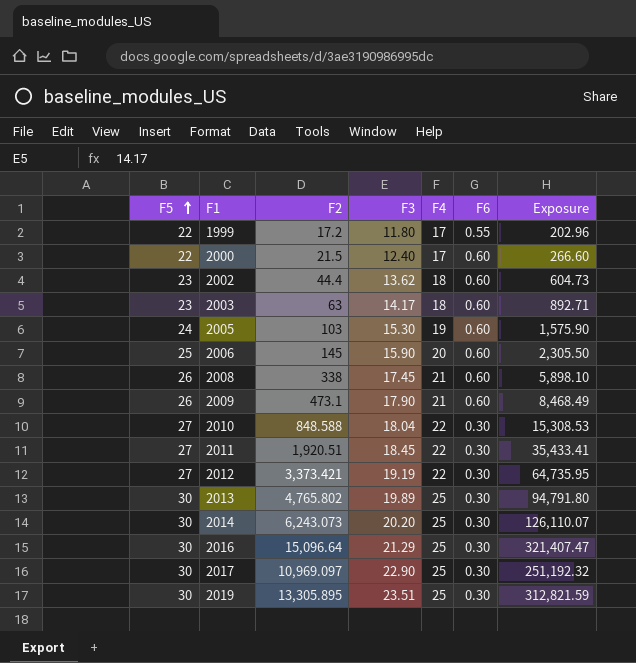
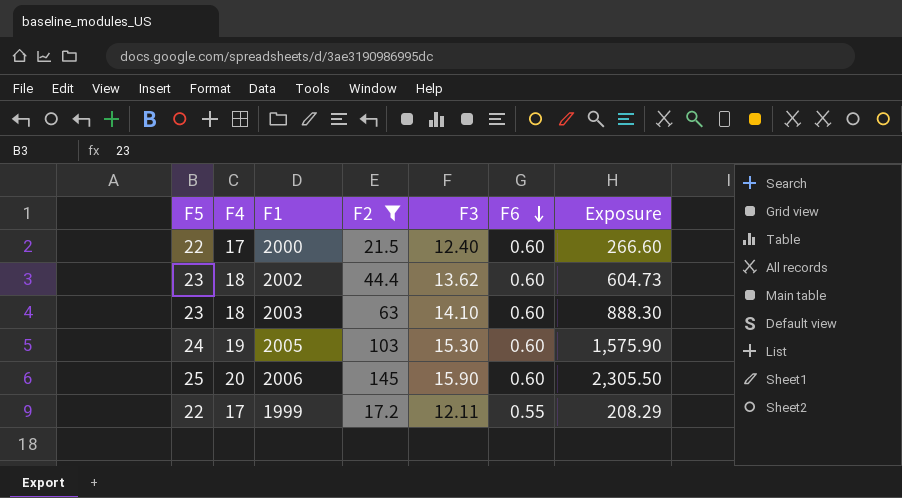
filter: none -> F2 <= 145
row order: F5 ascending -> F6 descending
column F4 | position: 5 -> 2
2003 | F3: 14.17 -> 14.10
2003 | Exposure: 892.71 -> 888.30
1999 | F3: 11.80 -> 12.11
1999 | Exposure: 202.96 -> 208.29

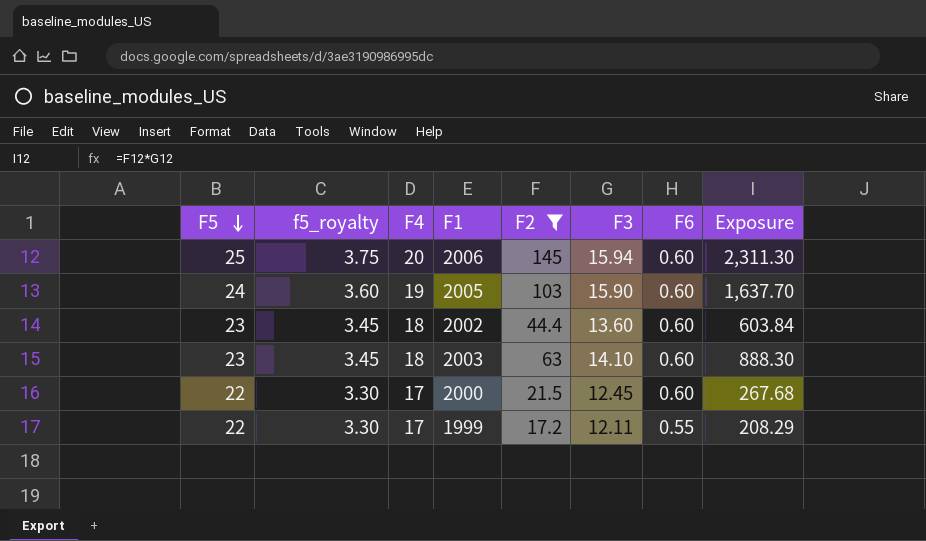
row order: F6 descending -> F5 descending
column f5_royalty | formula: none -> [F5] * 0.15
2006 | F3: 15.90 -> 15.94
2006 | Exposure: 2,305.50 -> 2,311.30
2005 | F3: 15.30 -> 15.90
2005 | Exposure: 1,575.90 -> 1,637.70
2002 | F3: 13.62 -> 13.60
2002 | Exposure: 604.73 -> 603.84
2000 | F3: 12.40 -> 12.45
2000 | Exposure: 266.60 -> 267.68

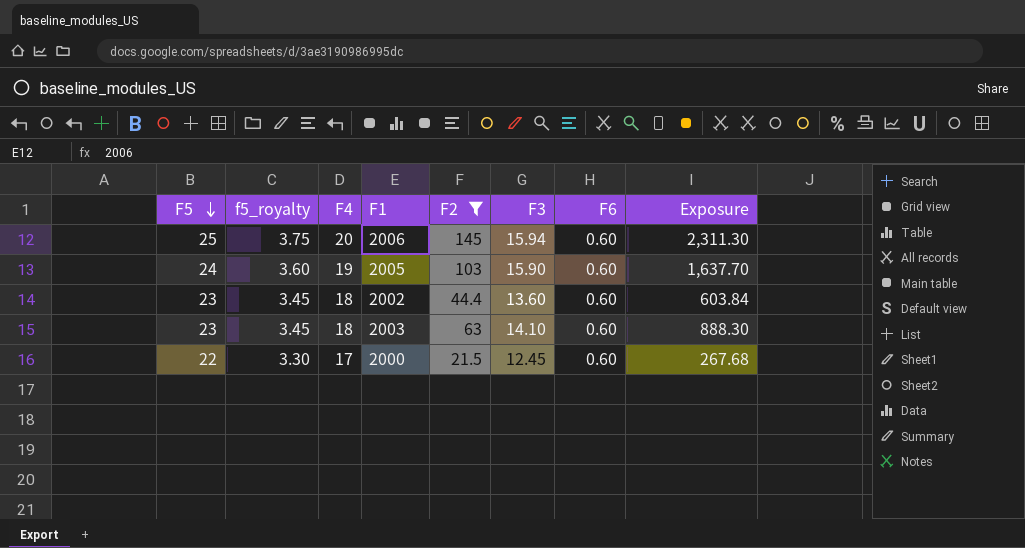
row 1999: 22 | 3.30 | 17 | 17.2 | 12.11 | 0.55 | 208.29 -> none

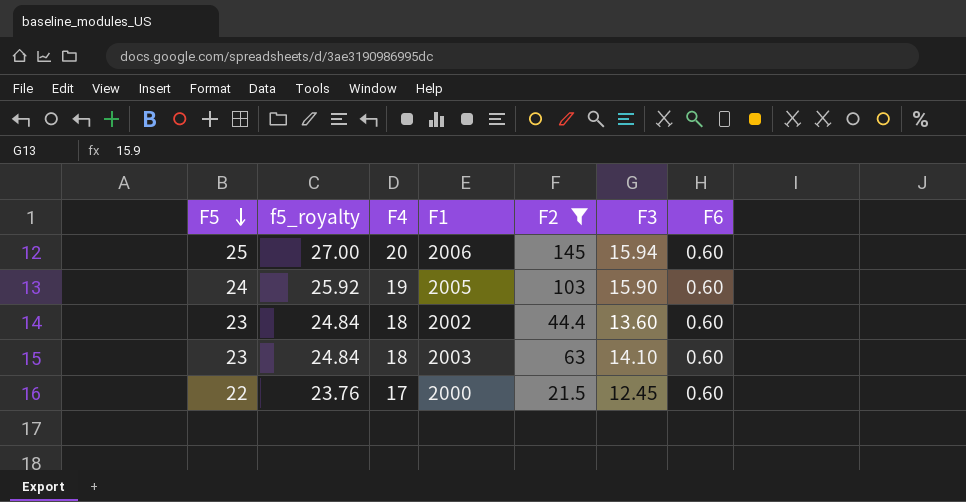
column Exposure | formula: [F2] * [F3] -> none
column f5_royalty | formula: [F5] * 0.15 -> [F5] * 1.08

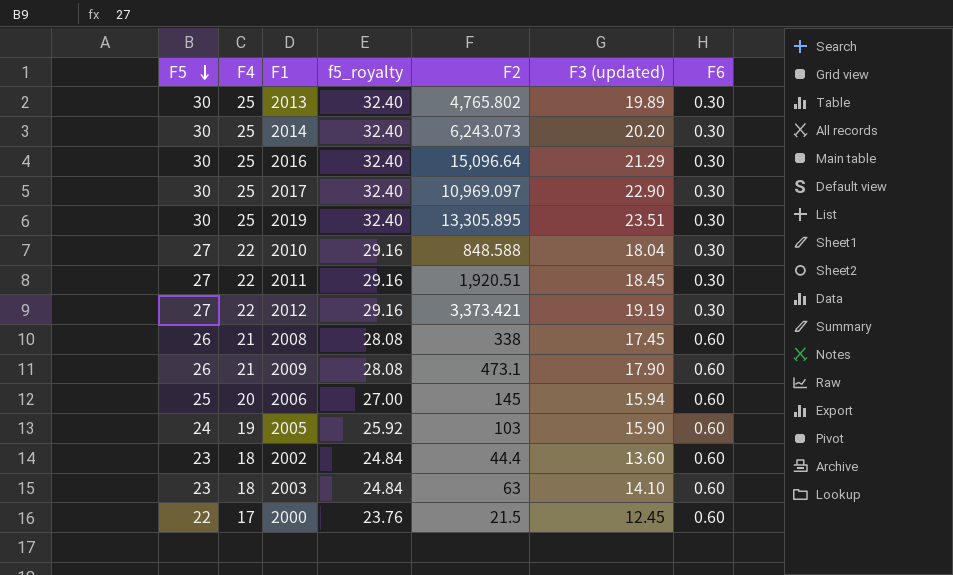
filter: F2 <= 145 -> none
column f5_royalty | position: 2 -> 4
column name: F3 -> F3 (updated)

